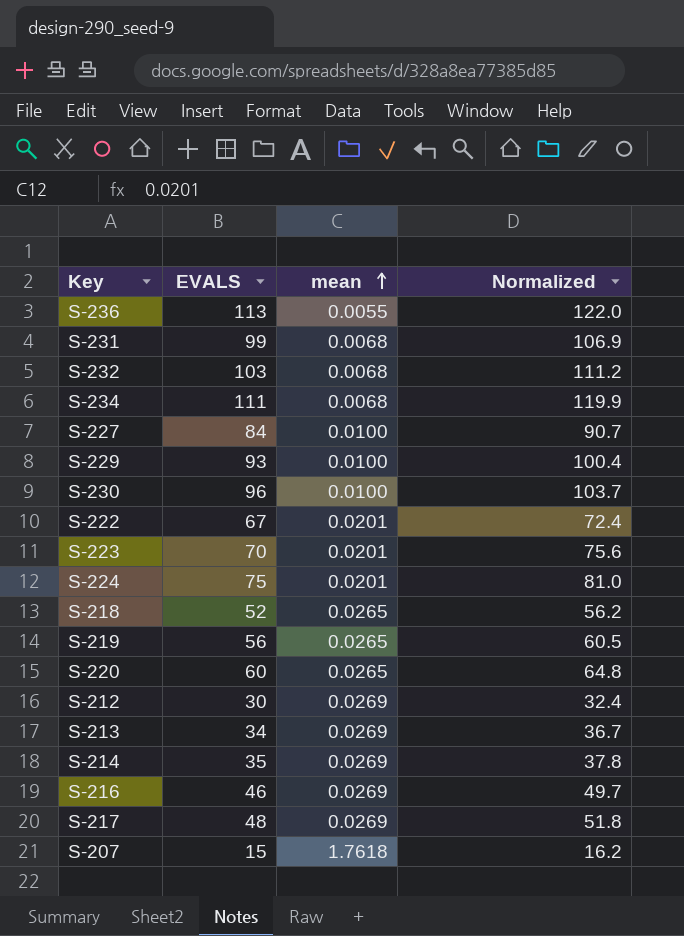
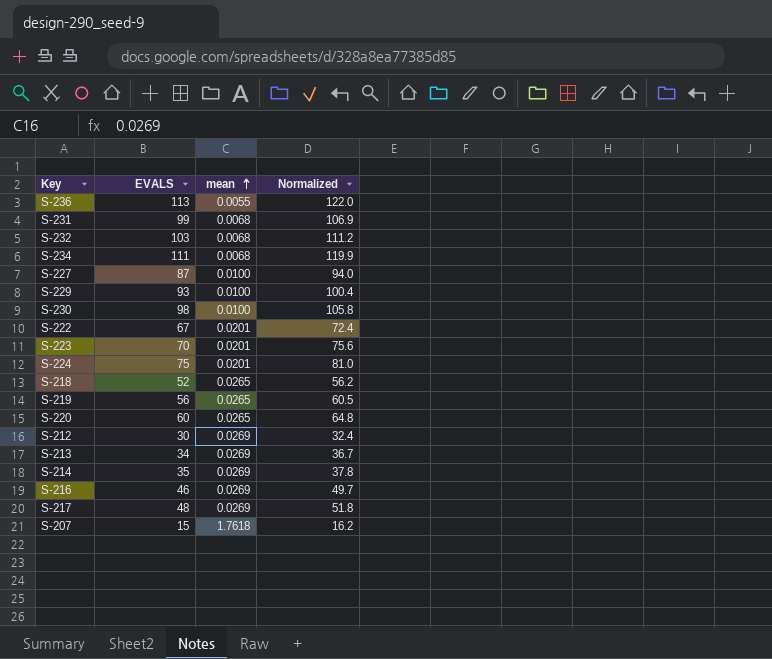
S-227 | EVALS: 84 -> 87
S-227 | Normalized: 90.7 -> 94.0
S-230 | EVALS: 96 -> 98
S-230 | Normalized: 103.7 -> 105.8

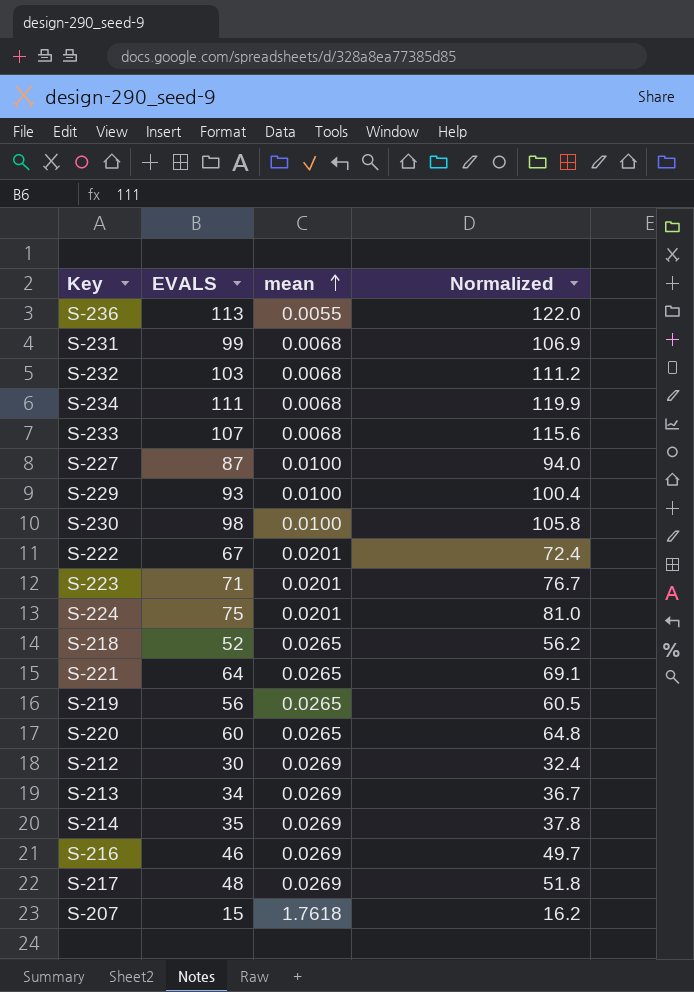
row S-233: none -> 107 | 0.0068 | 115.6
S-223 | EVALS: 70 -> 71
S-223 | Normalized: 75.6 -> 76.7
row S-221: none -> 64 | 0.0265 | 69.1

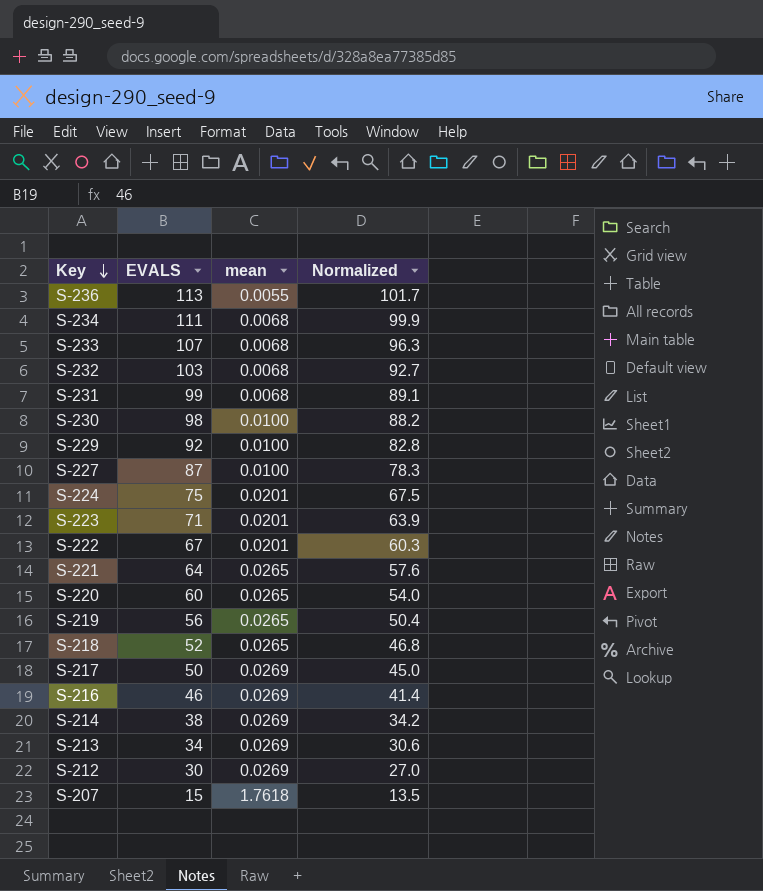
row order: mean ascending -> Key descending
column Normalized | formula: [EVALS] * 1.08 -> [EVALS] * 0.9
S-229 | EVALS: 93 -> 92
S-217 | EVALS: 48 -> 50
S-214 | EVALS: 35 -> 38

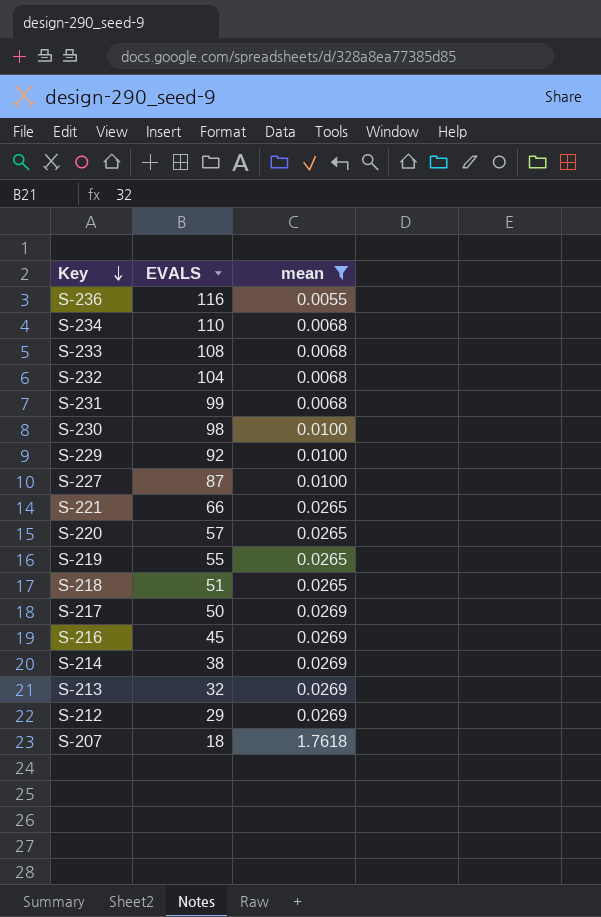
filter: none -> mean != 0.0201
column Normalized | formula: [EVALS] * 0.9 -> none
S-236 | EVALS: 113 -> 116
S-234 | EVALS: 111 -> 110
S-233 | EVALS: 107 -> 108
S-232 | EVALS: 103 -> 104
S-221 | EVALS: 64 -> 66
S-220 | EVALS: 60 -> 57
S-219 | EVALS: 56 -> 55
S-218 | EVALS: 52 -> 51
S-216 | EVALS: 46 -> 45
S-213 | EVALS: 34 -> 32
S-212 | EVALS: 30 -> 29
S-207 | EVALS: 15 -> 18

